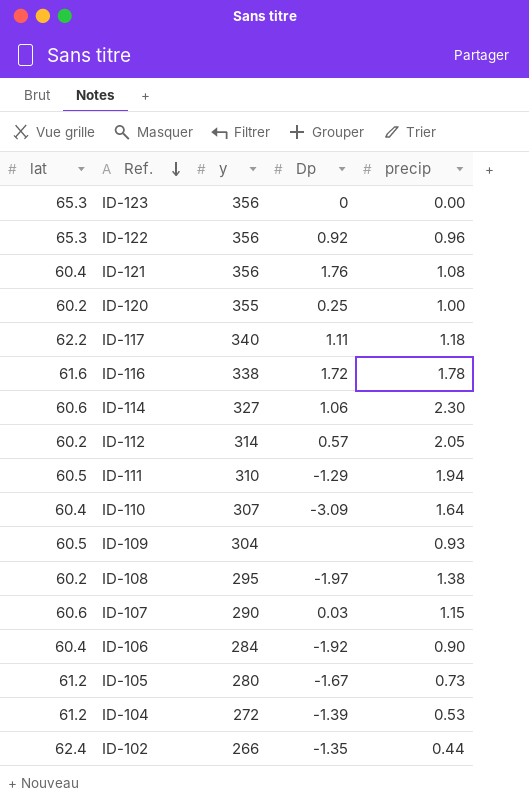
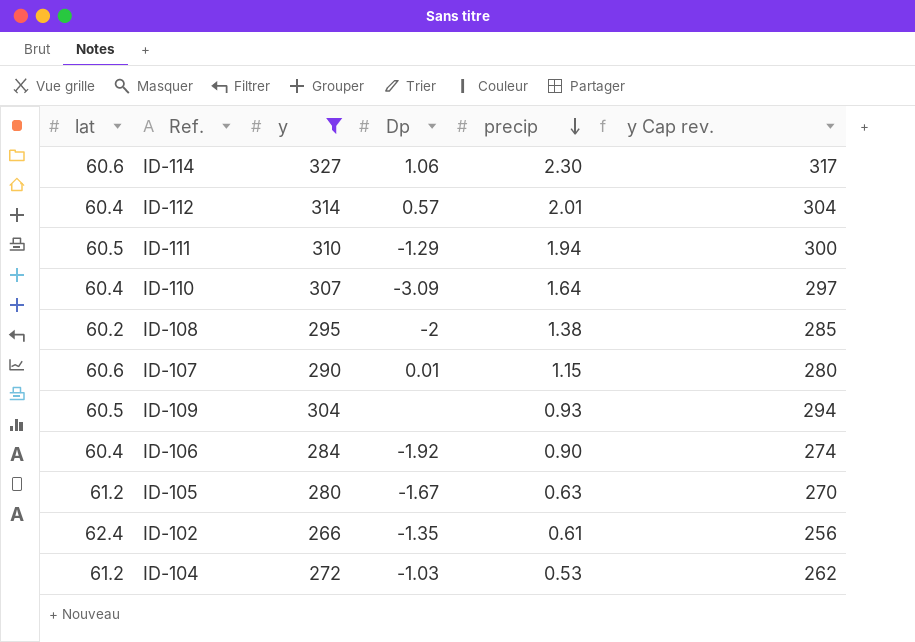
filter: none -> y <= 327
row order: Ref. descending -> precip descending
column y Cap rev. | formula: none -> [y] - 10
ID-112 | lat: 60.2 -> 60.4
ID-112 | precip: 2.05 -> 2.01
ID-108 | Dp: -1.97 -> -2
ID-107 | Dp: 0.03 -> 0.01
ID-105 | precip: 0.73 -> 0.63
ID-102 | precip: 0.44 -> 0.61
ID-104 | Dp: -1.39 -> -1.03

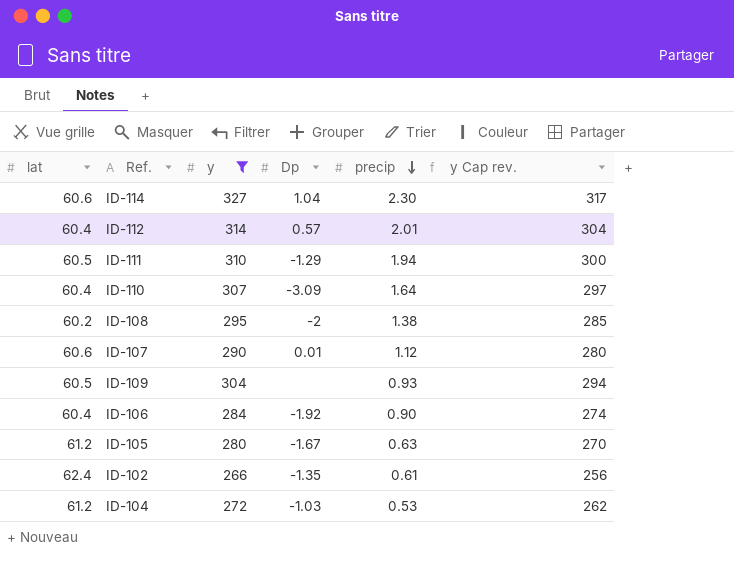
ID-114 | Dp: 1.06 -> 1.04
ID-107 | precip: 1.15 -> 1.12

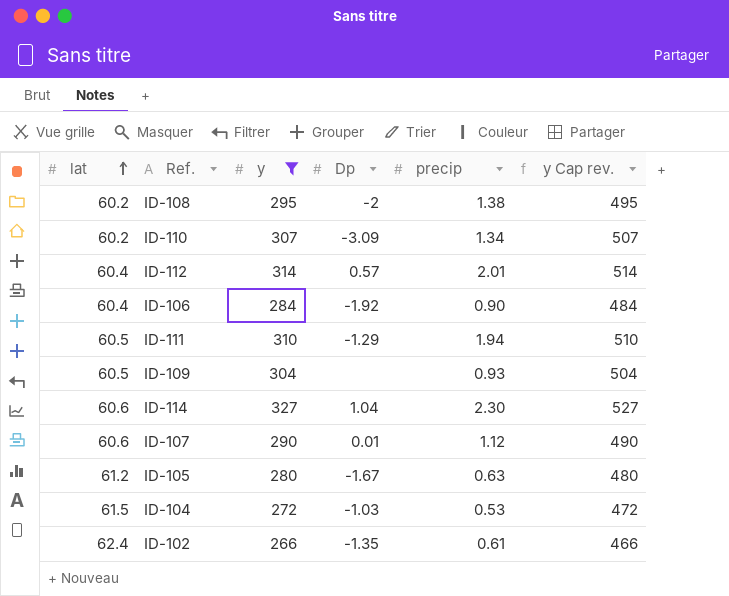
row order: precip descending -> lat ascending
column y Cap rev. | formula: [y] - 10 -> [y] + 200
ID-110 | lat: 60.4 -> 60.2
ID-110 | precip: 1.64 -> 1.34
ID-104 | lat: 61.2 -> 61.5

